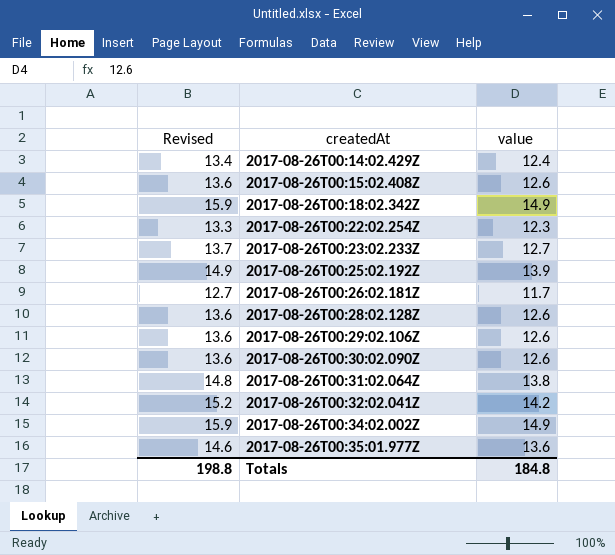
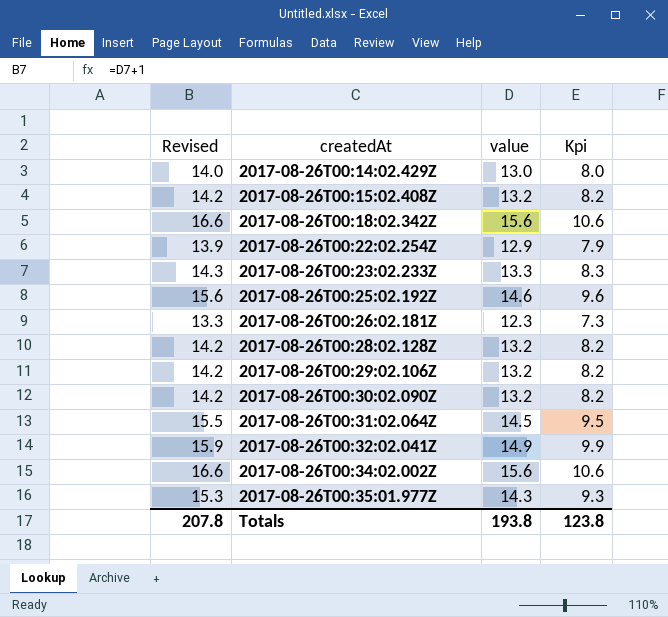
column Kpi | formula: none -> [value] - 5
2017-08-26T00:14:02.429Z | Revised: 13.4 -> 14.0
2017-08-26T00:14:02.429Z | value: 12.4 -> 13.0
2017-08-26T00:15:02.408Z | Revised: 13.6 -> 14.2
2017-08-26T00:15:02.408Z | value: 12.6 -> 13.2
2017-08-26T00:18:02.342Z | Revised: 15.9 -> 16.6
2017-08-26T00:18:02.342Z | value: 14.9 -> 15.6
2017-08-26T00:22:02.254Z | Revised: 13.3 -> 13.9
2017-08-26T00:22:02.254Z | value: 12.3 -> 12.9
2017-08-26T00:23:02.233Z | Revised: 13.7 -> 14.3
2017-08-26T00:23:02.233Z | value: 12.7 -> 13.3
2017-08-26T00:25:02.192Z | Revised: 14.9 -> 15.6
2017-08-26T00:25:02.192Z | value: 13.9 -> 14.6
2017-08-26T00:26:02.181Z | Revised: 12.7 -> 13.3
2017-08-26T00:26:02.181Z | value: 11.7 -> 12.3
2017-08-26T00:28:02.128Z | Revised: 13.6 -> 14.2
2017-08-26T00:28:02.128Z | value: 12.6 -> 13.2
2017-08-26T00:29:02.106Z | Revised: 13.6 -> 14.2
2017-08-26T00:29:02.106Z | value: 12.6 -> 13.2
2017-08-26T00:30:02.090Z | Revised: 13.6 -> 14.2
2017-08-26T00:30:02.090Z | value: 12.6 -> 13.2
2017-08-26T00:31:02.064Z | Revised: 14.8 -> 15.5
2017-08-26T00:31:02.064Z | value: 13.8 -> 14.5
2017-08-26T00:32:02.041Z | Revised: 15.2 -> 15.9
2017-08-26T00:32:02.041Z | value: 14.2 -> 14.9
2017-08-26T00:34:02.002Z | Revised: 15.9 -> 16.6
2017-08-26T00:34:02.002Z | value: 14.9 -> 15.6
2017-08-26T00:35:01.977Z | Revised: 14.6 -> 15.3
2017-08-26T00:35:01.977Z | value: 13.6 -> 14.3
Totals | Revised: 198.8 -> 207.8
Totals | value: 184.8 -> 193.8

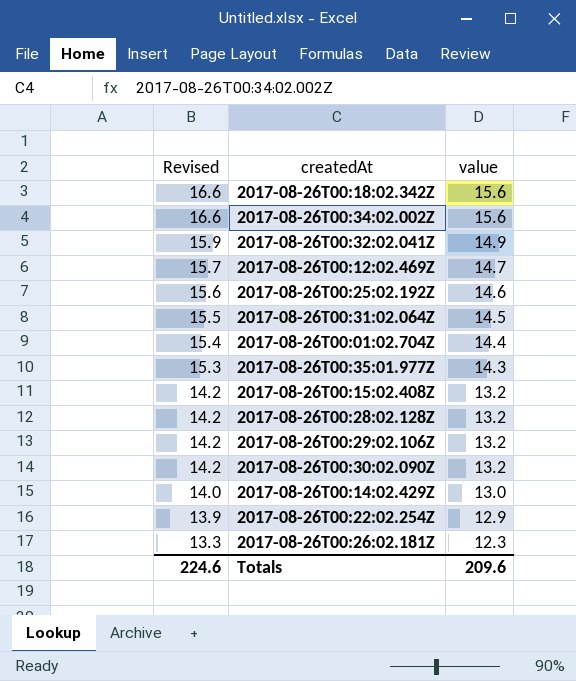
row order: createdAt ascending -> Revised descending
column Kpi | formula: [value] - 5 -> none
row 2017-08-26T00:23:02.233Z: 14.3 | 13.3 | 8.3 -> none
row 2017-08-26T00:12:02.469Z: none -> 15.7 | 14.7
row 2017-08-26T00:01:02.704Z: none -> 15.4 | 14.4
Totals | Revised: 207.8 -> 224.6
Totals | value: 193.8 -> 209.6

